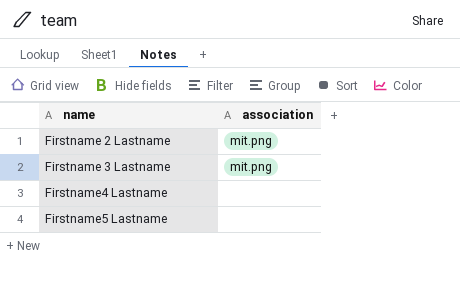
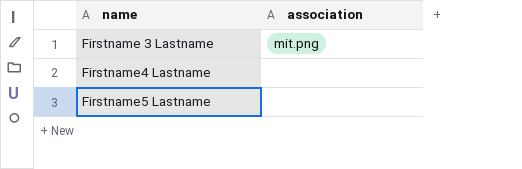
row Firstname 2 Lastname: mit.png -> none

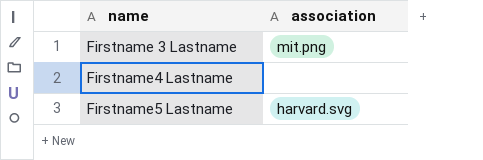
Firstname5 Lastname | association: none -> harvard.svg

